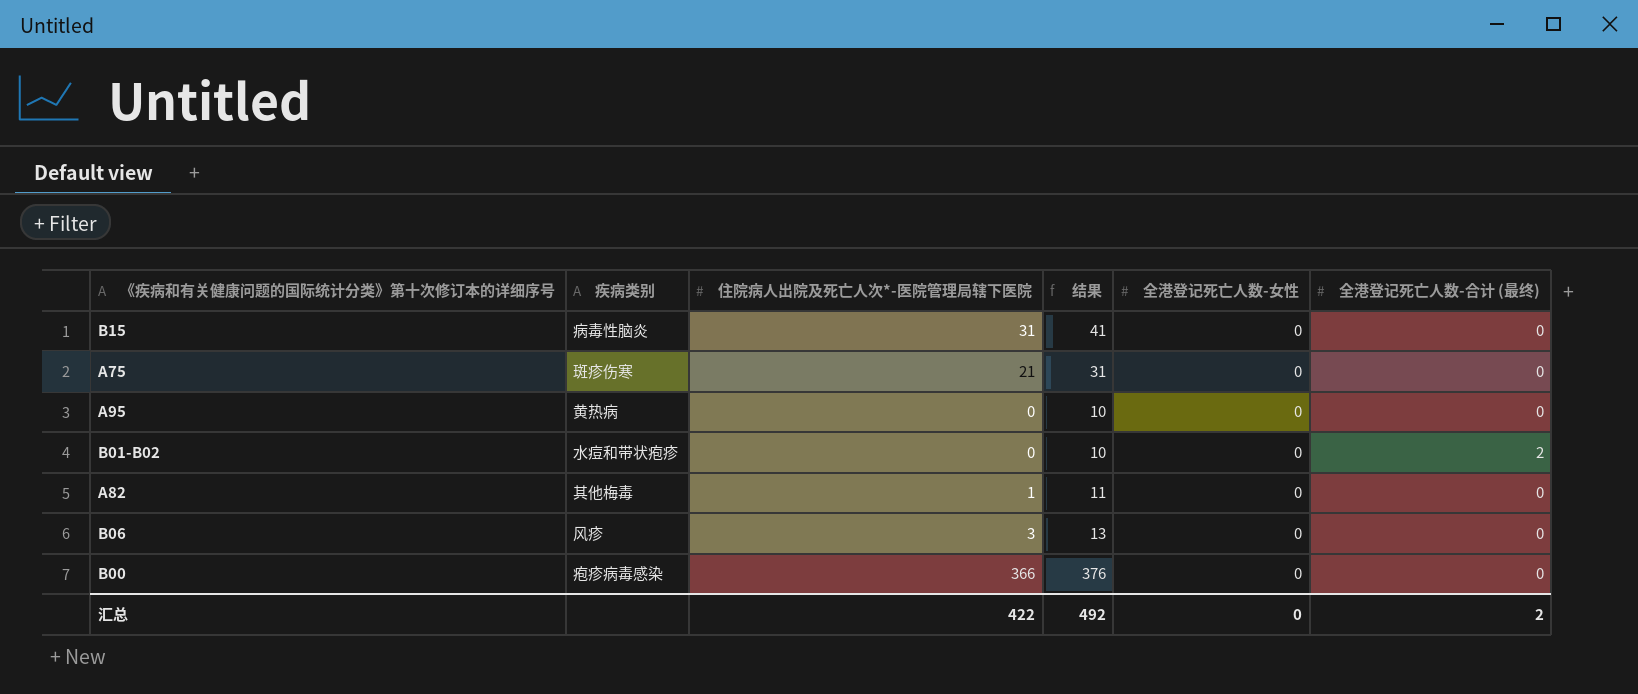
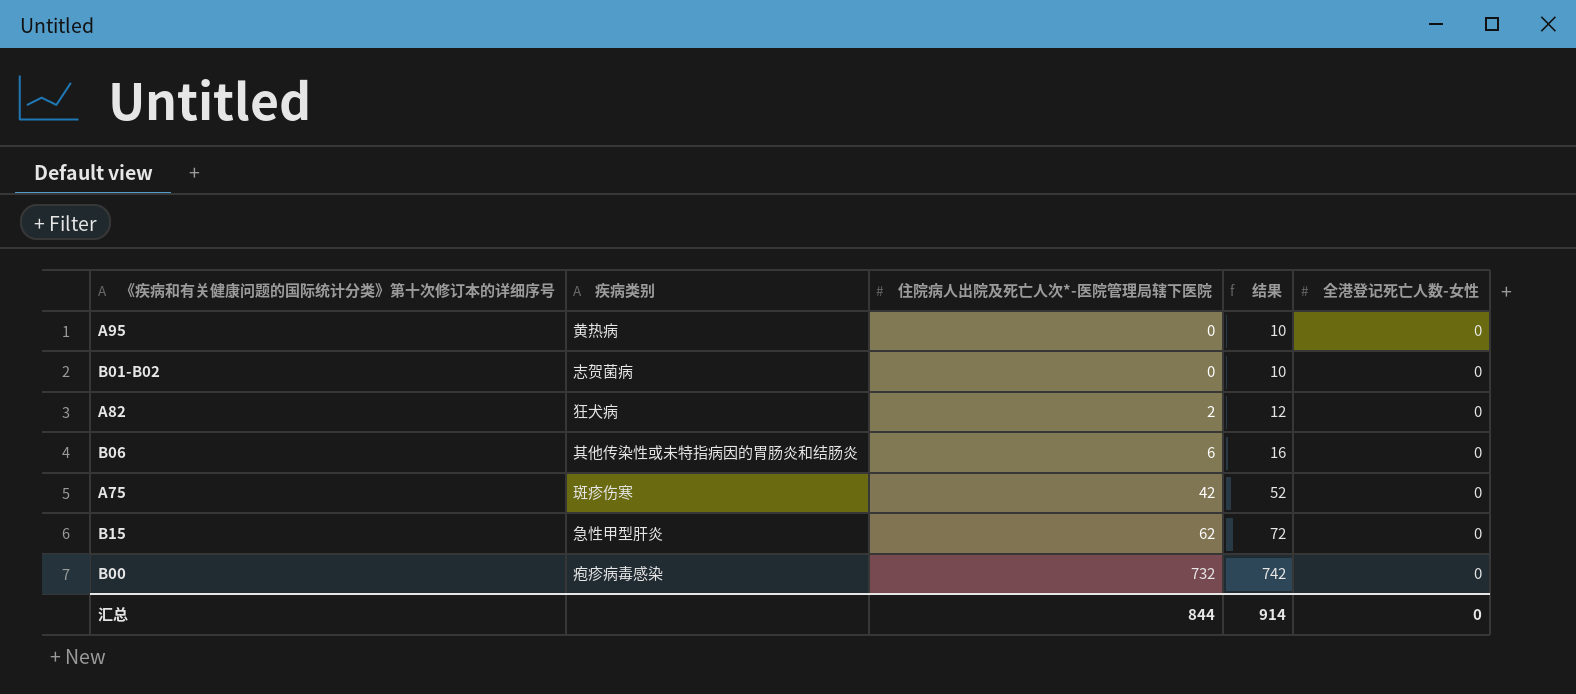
row order: none -> 住院病人出院及死亡人次*-医院管理局辖下医院 ascending
column 全港登记死亡人数-合计 (最终) | position: 6 -> none
B01-B02 | 疾病类别: 水痘和带状疱疹 -> 志贺菌病
A82 | 疾病类别: 其他梅毒 -> 狂犬病
A82 | 住院病人出院及死亡人次*-医院管理局辖下医院: 1 -> 2
A82 | 结果: 11 -> 12
B06 | 疾病类别: 风疹 -> 其他传染性或未特指病因的胃肠炎和结肠炎
B06 | 住院病人出院及死亡人次*-医院管理局辖下医院: 3 -> 6
B06 | 结果: 13 -> 16
A75 | 住院病人出院及死亡人次*-医院管理局辖下医院: 21 -> 42
A75 | 结果: 31 -> 52
B15 | 疾病类别: 病毒性脑炎 -> 急性甲型肝炎
B15 | 住院病人出院及死亡人次*-医院管理局辖下医院: 31 -> 62
B15 | 结果: 41 -> 72
B00 | 住院病人出院及死亡人次*-医院管理局辖下医院: 366 -> 732
B00 | 结果: 376 -> 742
汇总 | 住院病人出院及死亡人次*-医院管理局辖下医院: 422 -> 844
汇总 | 结果: 492 -> 914

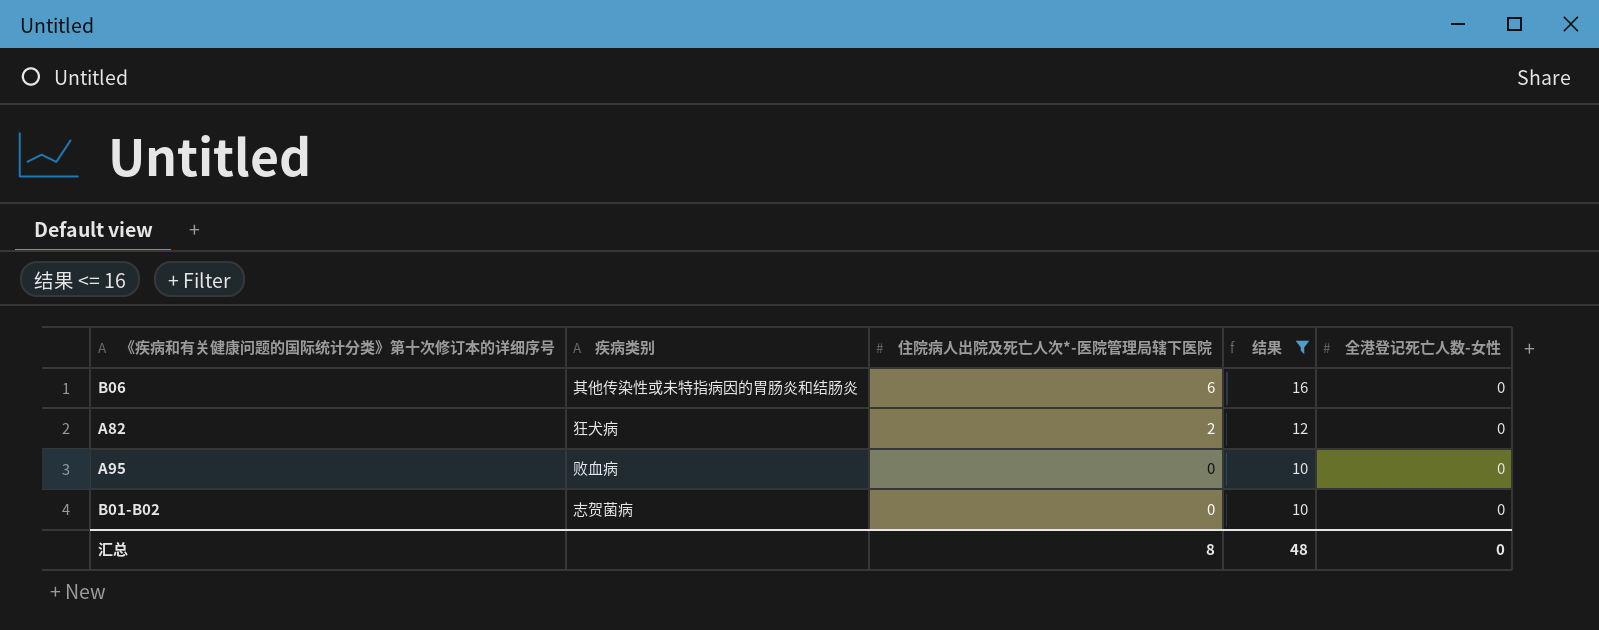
filter: none -> 结果 <= 16
row order: 住院病人出院及死亡人次*-医院管理局辖下医院 ascending -> 住院病人出院及死亡人次*-医院管理局辖下医院 descending
A95 | 疾病类别: 黄热病 -> 败血病
汇总 | 住院病人出院及死亡人次*-医院管理局辖下医院: 844 -> 8
汇总 | 结果: 914 -> 48

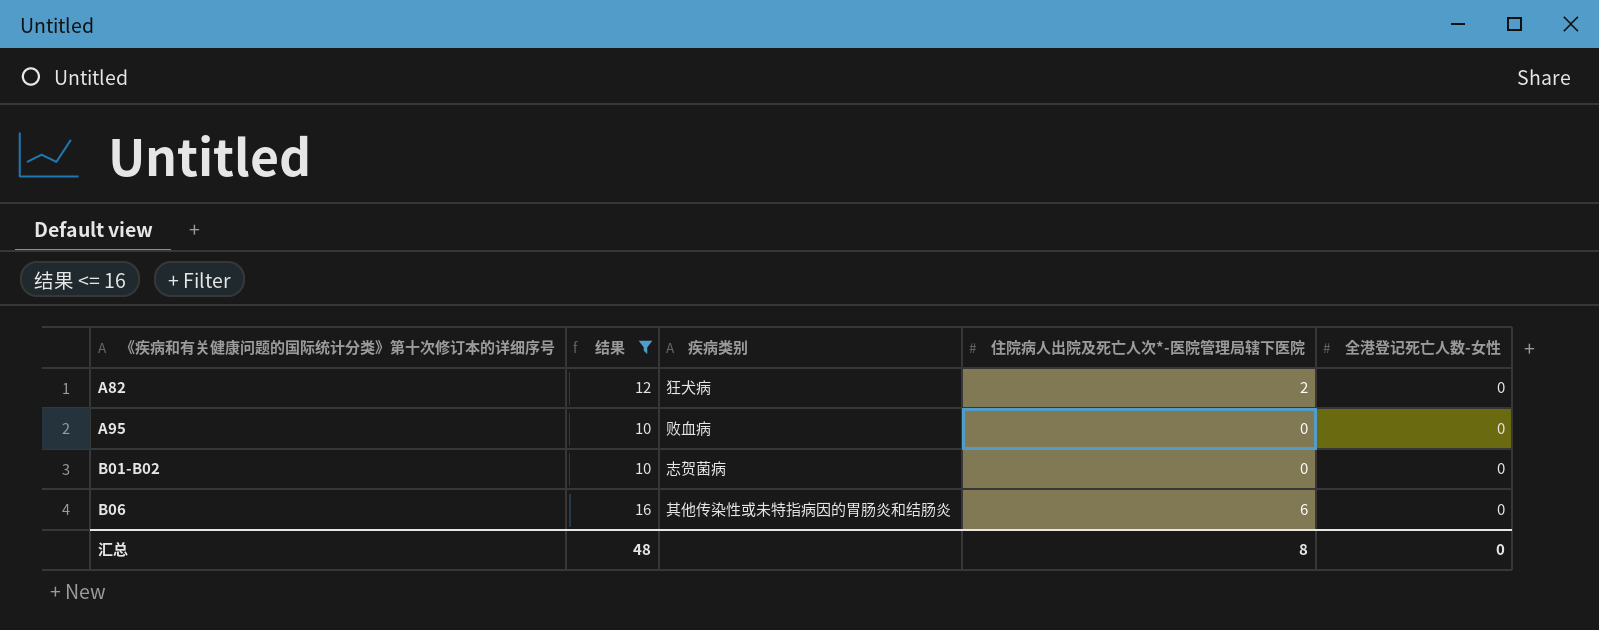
row order: 住院病人出院及死亡人次*-医院管理局辖下医院 descending -> 《疾病和有关健康问题的国际统计分类》第十次修订本的详细序号 ascending
column 结果 | position: 4 -> 2

